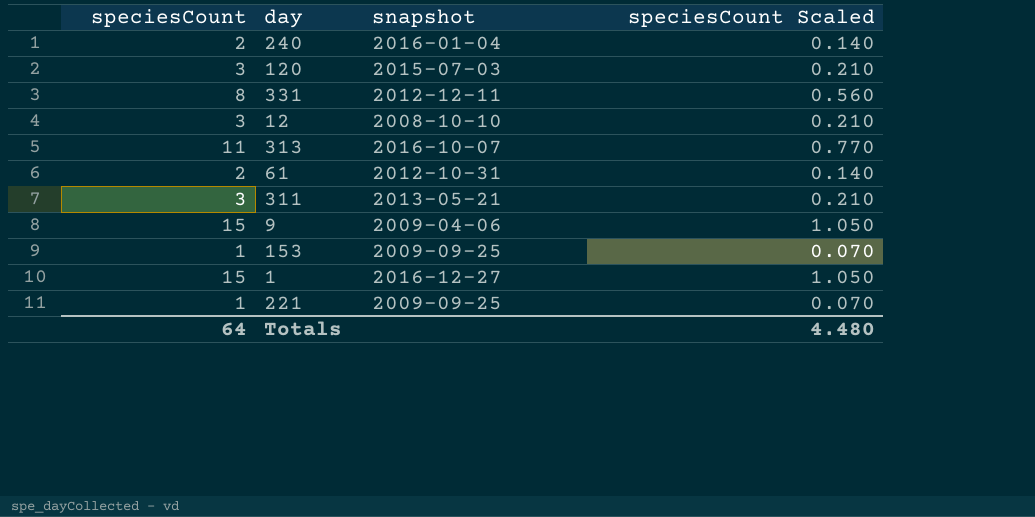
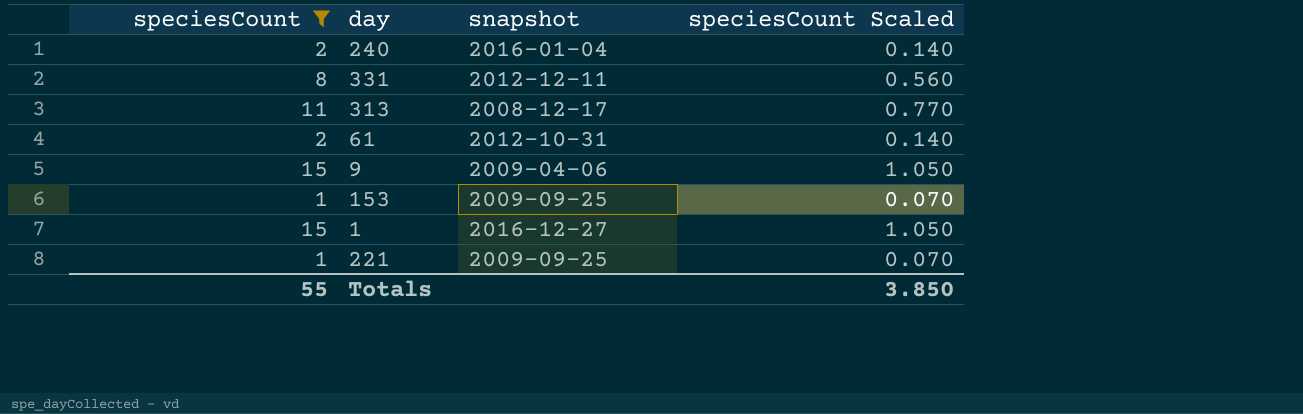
filter: none -> speciesCount != 3
313 | snapshot: 2016-10-07 -> 2008-12-17
Totals | speciesCount: 64 -> 55
Totals | speciesCount Scaled: 4.480 -> 3.850

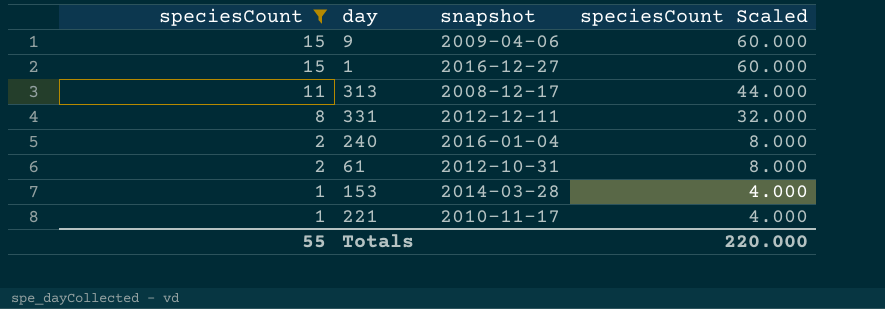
row order: none -> speciesCount descending
column speciesCount Scaled | formula: [speciesCount] * 0.07 -> [speciesCount] * 4
153 | snapshot: 2009-09-25 -> 2014-03-28
221 | snapshot: 2009-09-25 -> 2010-11-17
Totals | speciesCount Scaled: 3.850 -> 220.000

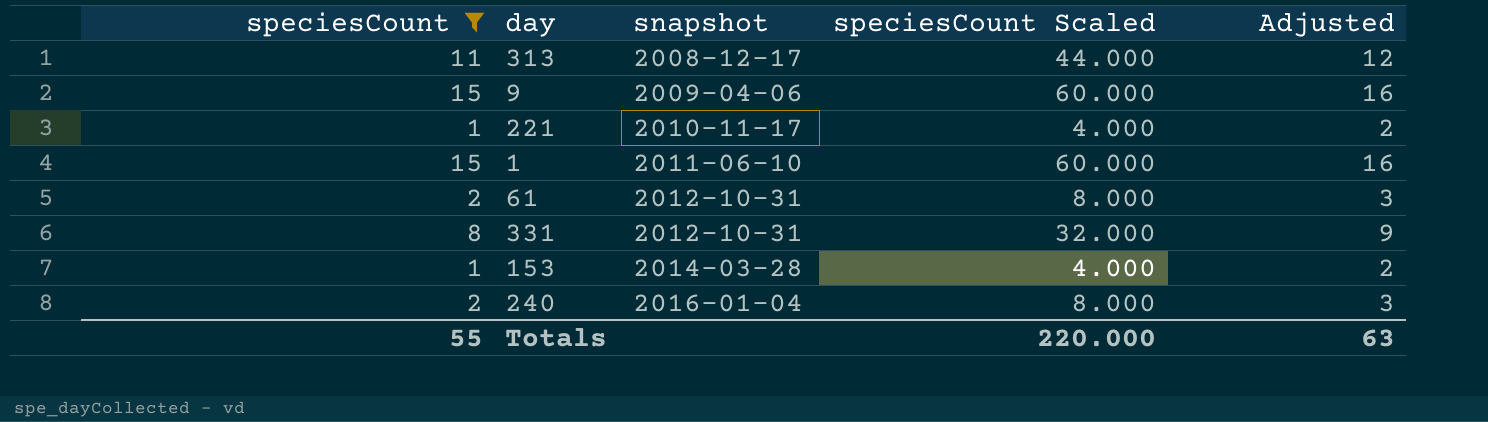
row order: speciesCount descending -> snapshot ascending
column Adjusted | formula: none -> [speciesCount] + 1
1 | snapshot: 2016-12-27 -> 2011-06-10
331 | snapshot: 2012-12-11 -> 2012-10-31

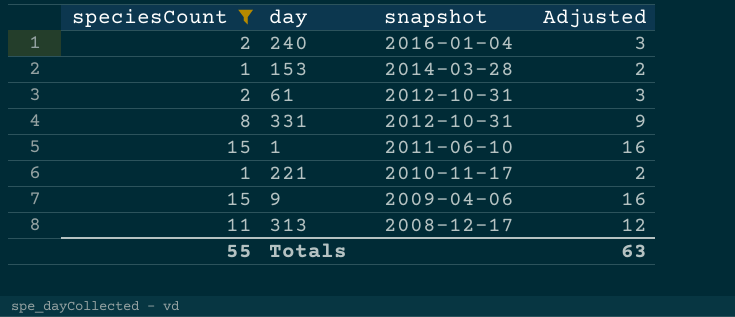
row order: snapshot ascending -> snapshot descending
column speciesCount Scaled | formula: [speciesCount] * 4 -> none

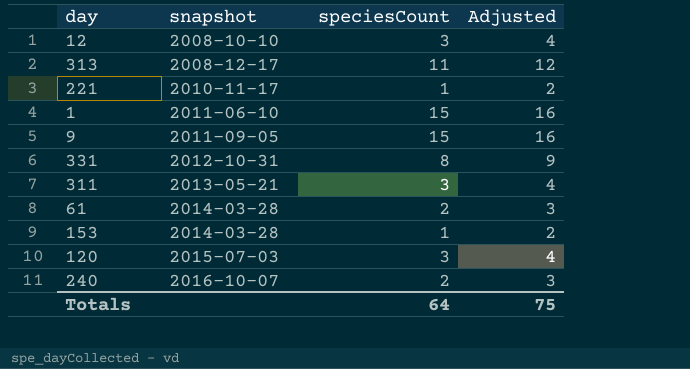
filter: speciesCount != 3 -> none
row order: snapshot descending -> snapshot ascending
column speciesCount | position: 1 -> 3
9 | snapshot: 2009-04-06 -> 2011-09-05
61 | snapshot: 2012-10-31 -> 2014-03-28
240 | snapshot: 2016-01-04 -> 2016-10-07
Totals | speciesCount: 55 -> 64
Totals | Adjusted: 63 -> 75

